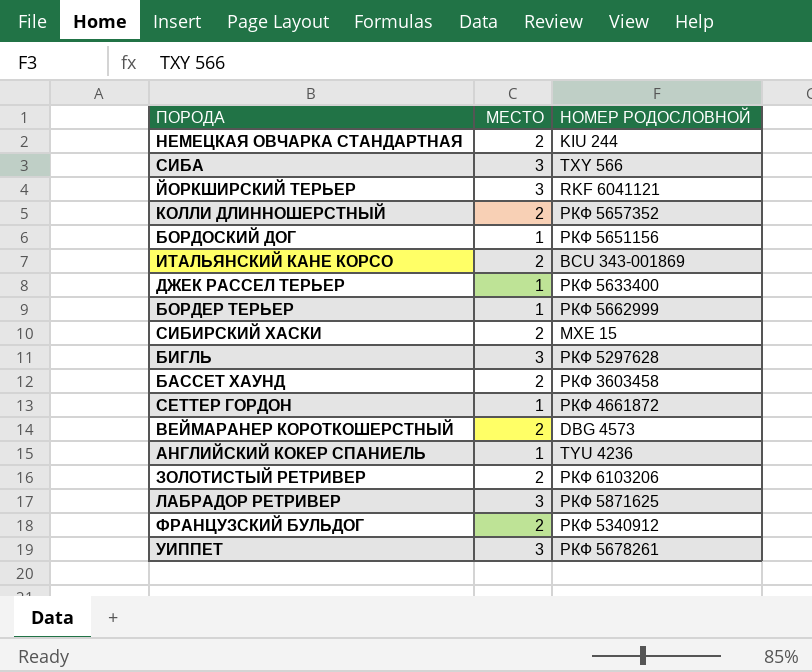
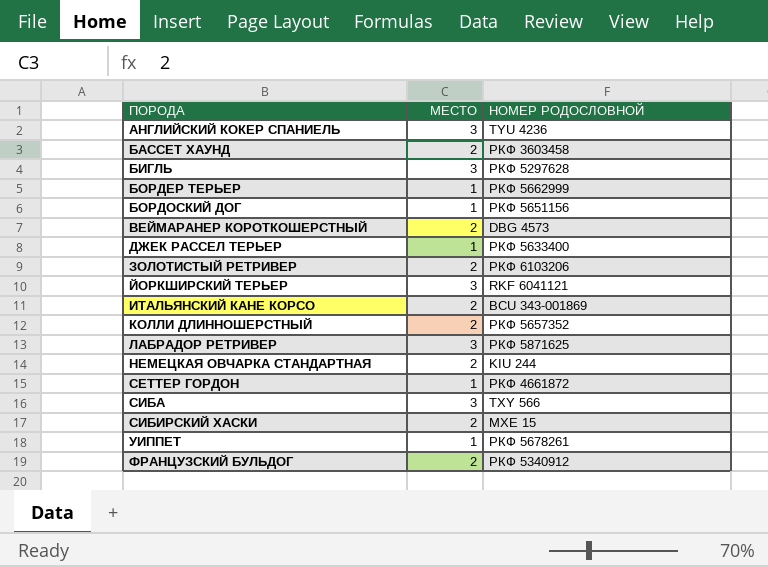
row order: none -> ПОРОДА ascending
АНГЛИЙСКИЙ КОКЕР СПАНИЕЛЬ | МЕСТО: 1 -> 3
УИППЕТ | МЕСТО: 3 -> 1

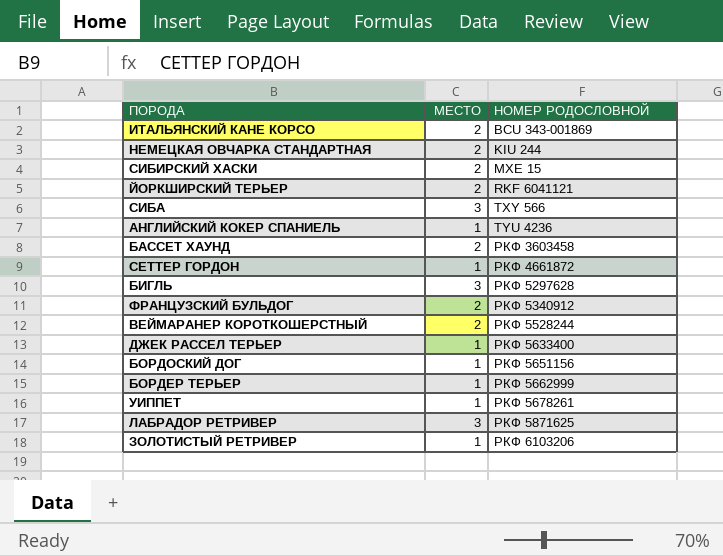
row order: ПОРОДА ascending -> НОМЕР РОДОСЛОВНОЙ ascending
row КОЛЛИ ДЛИННОШЕРСТНЫЙ: 2 | РКФ 5657352 -> none
ЙОРКШИРСКИЙ ТЕРЬЕР | МЕСТО: 3 -> 2
АНГЛИЙСКИЙ КОКЕР СПАНИЕЛЬ | МЕСТО: 3 -> 1
ВЕЙМАРАНЕР КОРОТКОШЕРСТНЫЙ | НОМЕР РОДОСЛОВНОЙ: DBG 4573 -> РКФ 5528244
ЗОЛОТИСТЫЙ РЕТРИВЕР | МЕСТО: 2 -> 1

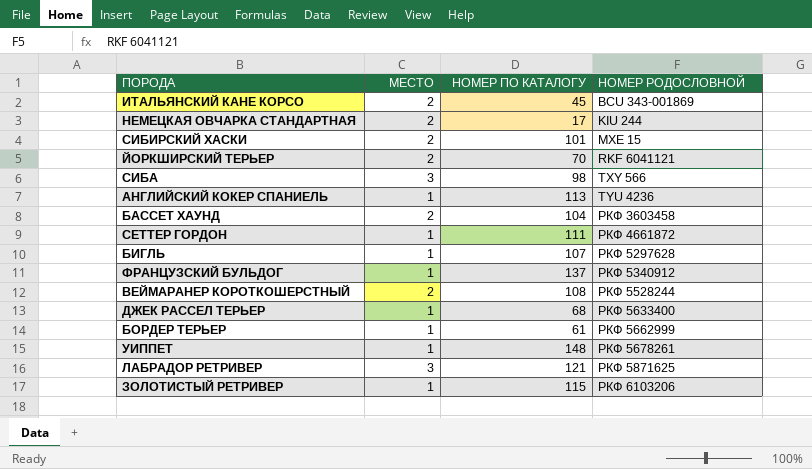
column НОМЕР ПО КАТАЛОГУ | position: none -> 3
row БОРДОСКИЙ ДОГ: 1 | РКФ 5651156 -> none
БИГЛЬ | МЕСТО: 3 -> 1
ФРАНЦУЗСКИЙ БУЛЬДОГ | МЕСТО: 2 -> 1

